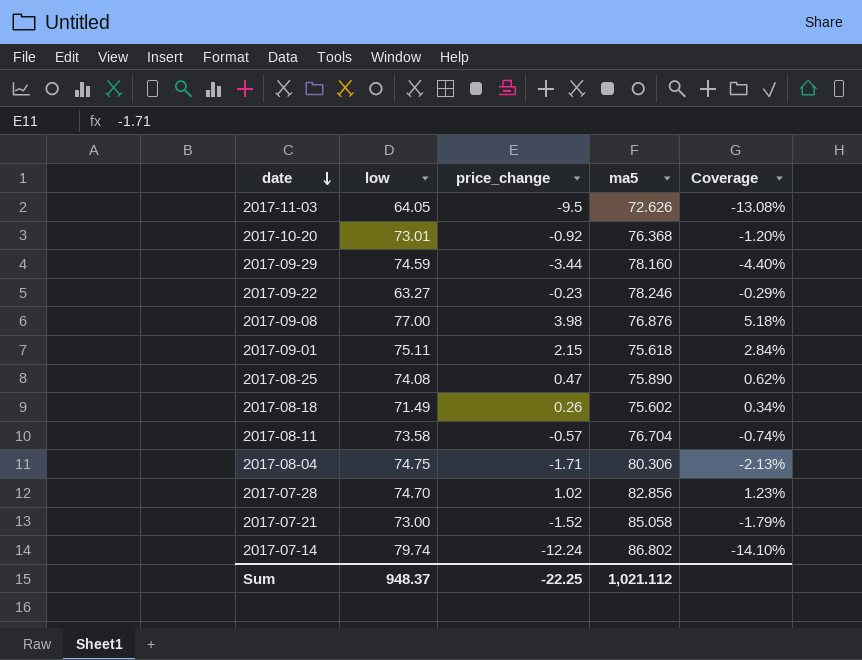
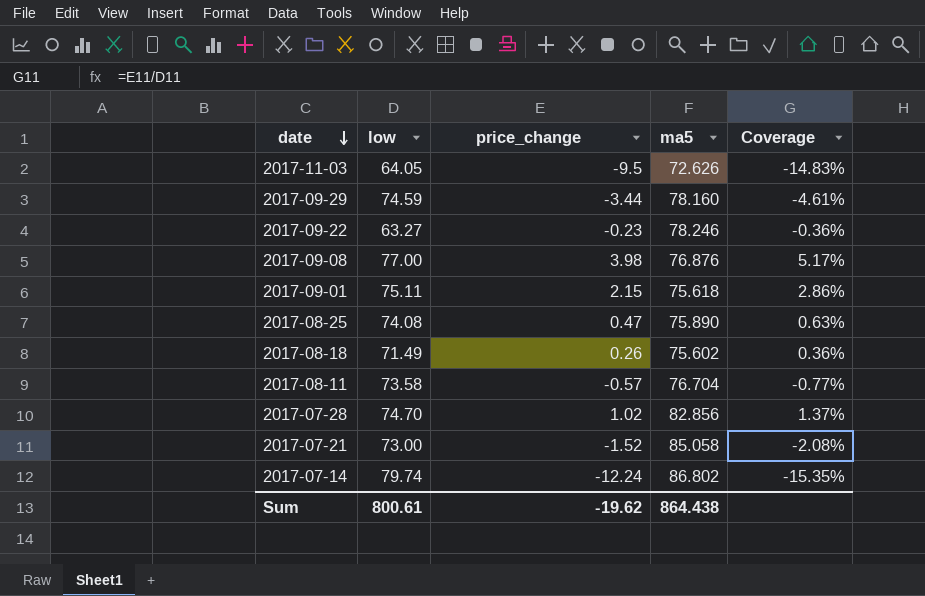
column Coverage | formula: [price_change] / [ma5] -> [price_change] / [low]
row 2017-10-20: 73.01 | -0.92 | 76.368 | -1.20% -> none
row 2017-08-04: 74.75 | -1.71 | 80.306 | -2.13% -> none
Sum | low: 948.37 -> 800.61
Sum | price_change: -22.25 -> -19.62
Sum | ma5: 1,021.112 -> 864.438

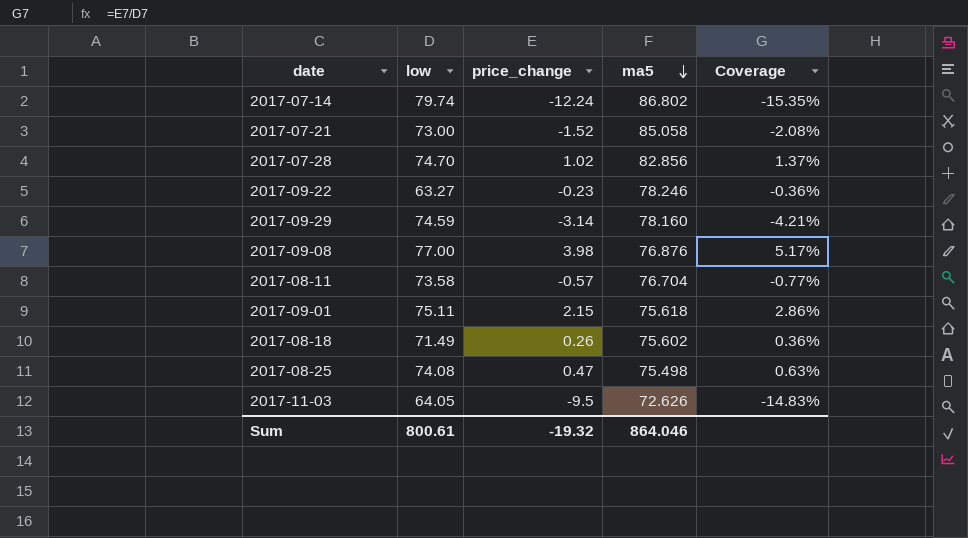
row order: date descending -> ma5 descending
2017-09-29 | price_change: -3.44 -> -3.14
2017-09-29 | Coverage: -4.61% -> -4.21%
2017-08-25 | ma5: 75.890 -> 75.498
Sum | price_change: -19.62 -> -19.32
Sum | ma5: 864.438 -> 864.046

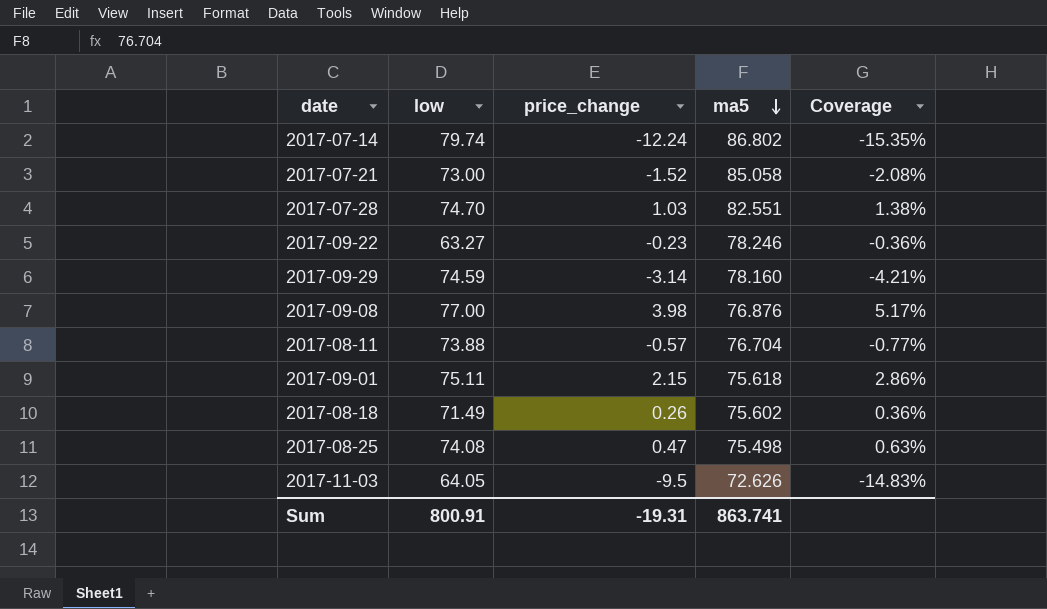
2017-07-28 | price_change: 1.02 -> 1.03
2017-07-28 | ma5: 82.856 -> 82.551
2017-07-28 | Coverage: 1.37% -> 1.38%
2017-08-11 | low: 73.58 -> 73.88
Sum | low: 800.61 -> 800.91
Sum | price_change: -19.32 -> -19.31
Sum | ma5: 864.046 -> 863.741

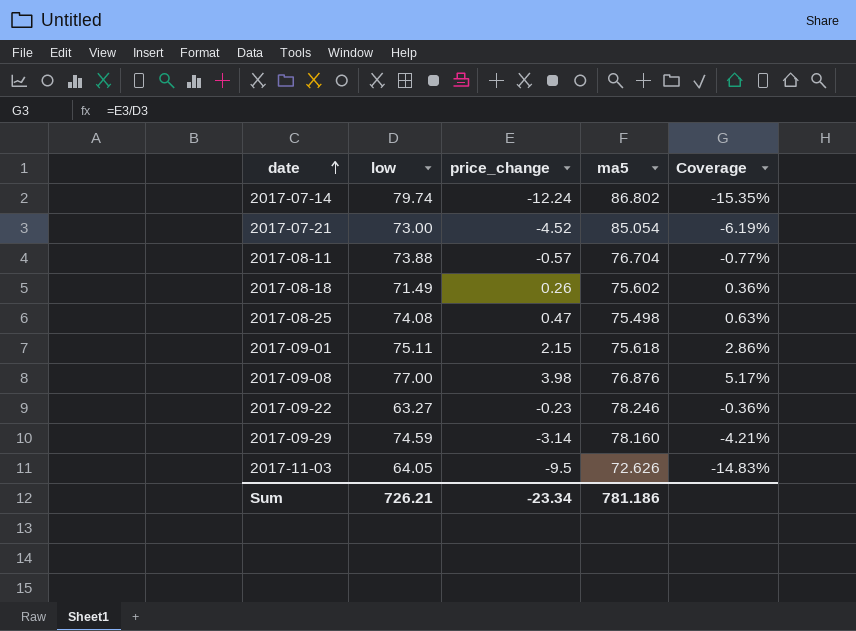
row order: ma5 descending -> date ascending
row 2017-07-28: 74.70 | 1.03 | 82.551 | 1.38% -> none
2017-07-21 | price_change: -1.52 -> -4.52
2017-07-21 | ma5: 85.058 -> 85.054
2017-07-21 | Coverage: -2.08% -> -6.19%
Sum | low: 800.91 -> 726.21
Sum | price_change: -19.31 -> -23.34
Sum | ma5: 863.741 -> 781.186

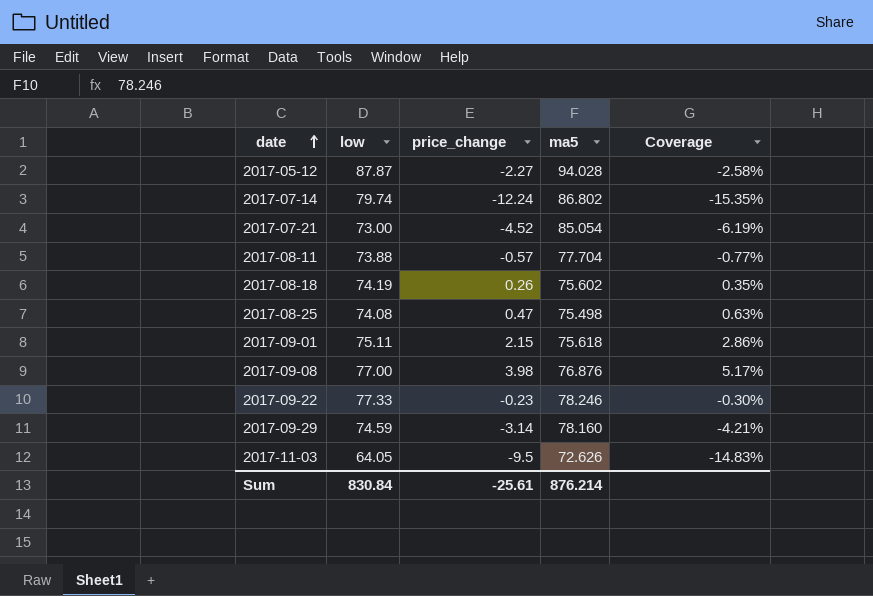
row 2017-05-12: none -> 87.87 | -2.27 | 94.028 | -2.58%
2017-08-11 | ma5: 76.704 -> 77.704
2017-08-18 | low: 71.49 -> 74.19
2017-08-18 | Coverage: 0.36% -> 0.35%
2017-09-22 | low: 63.27 -> 77.33
2017-09-22 | Coverage: -0.36% -> -0.30%
Sum | low: 726.21 -> 830.84
Sum | price_change: -23.34 -> -25.61
Sum | ma5: 781.186 -> 876.214

